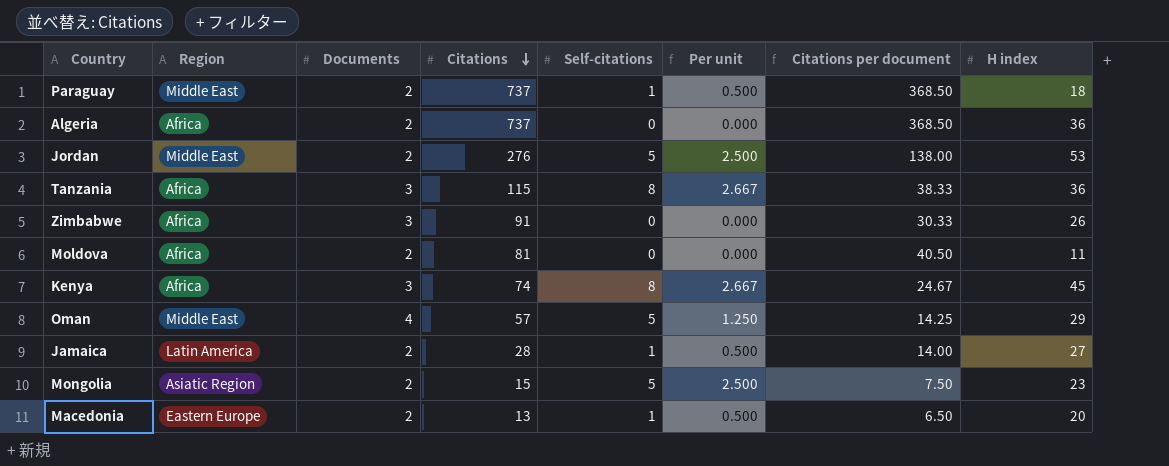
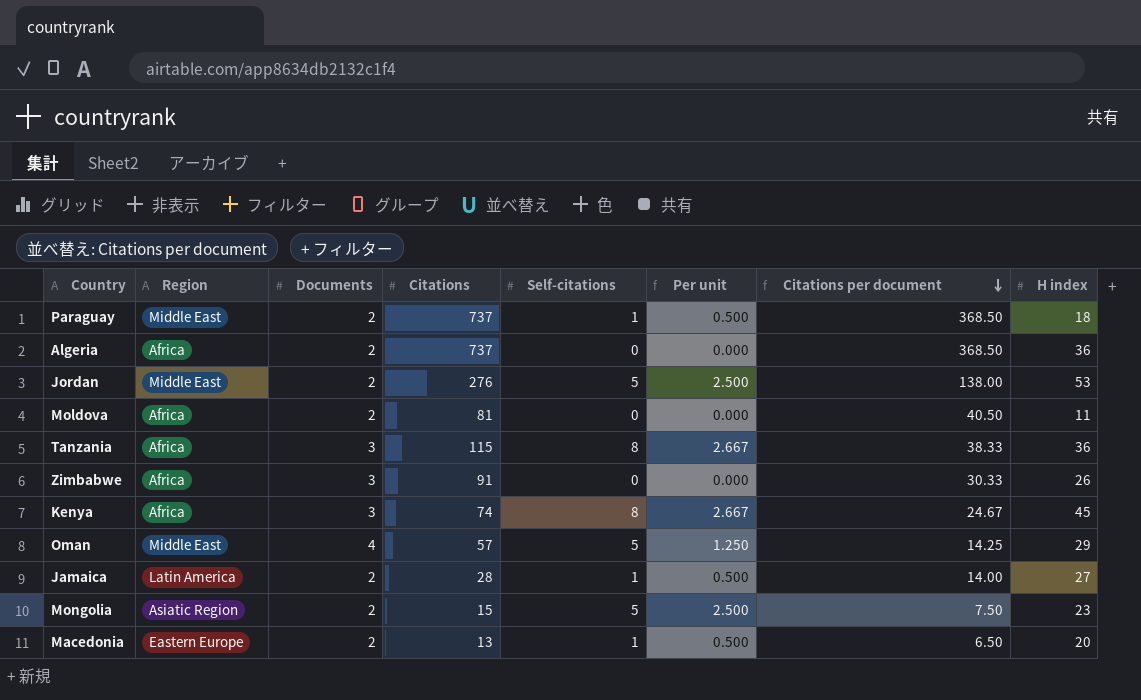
row order: Citations descending -> Citations per document descending

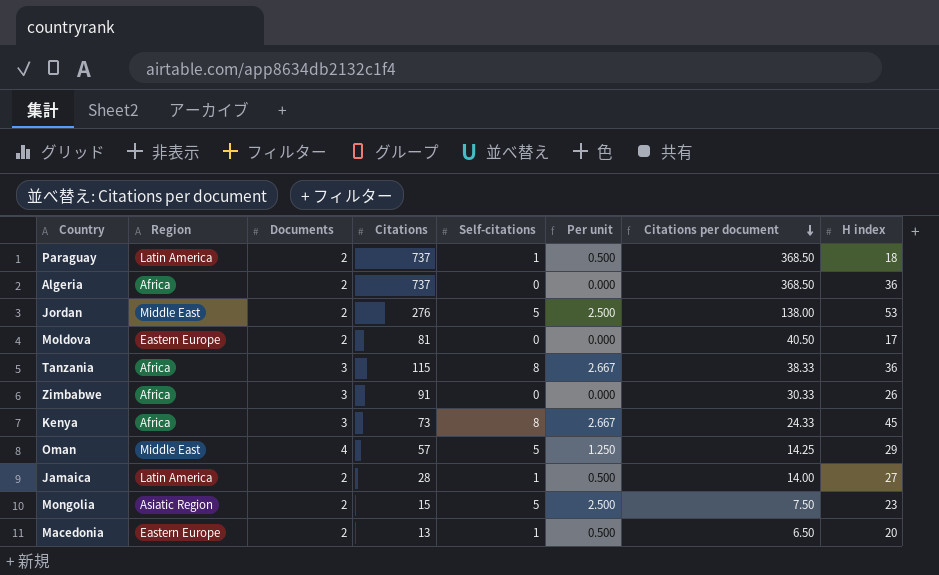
Paraguay | Region: Middle East -> Latin America
Moldova | Region: Africa -> Eastern Europe
Moldova | H index: 11 -> 17
Kenya | Citations: 74 -> 73
Kenya | Citations per document: 24.67 -> 24.33

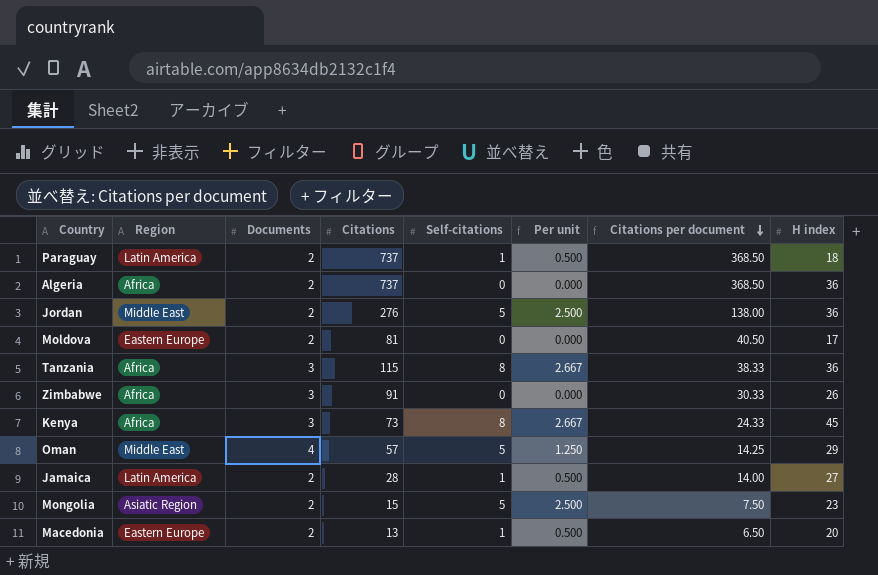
Jordan | H index: 53 -> 36

